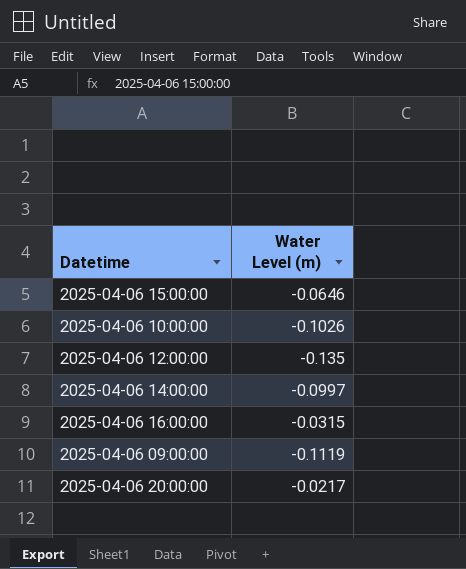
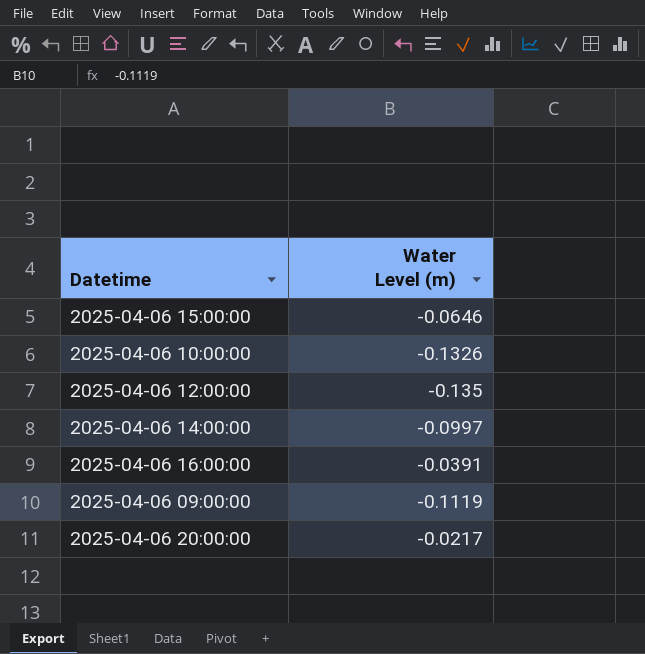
2025-04-06 10:00:00 | Water Level (m): -0.1026 -> -0.1326
2025-04-06 16:00:00 | Water Level (m): -0.0315 -> -0.0391

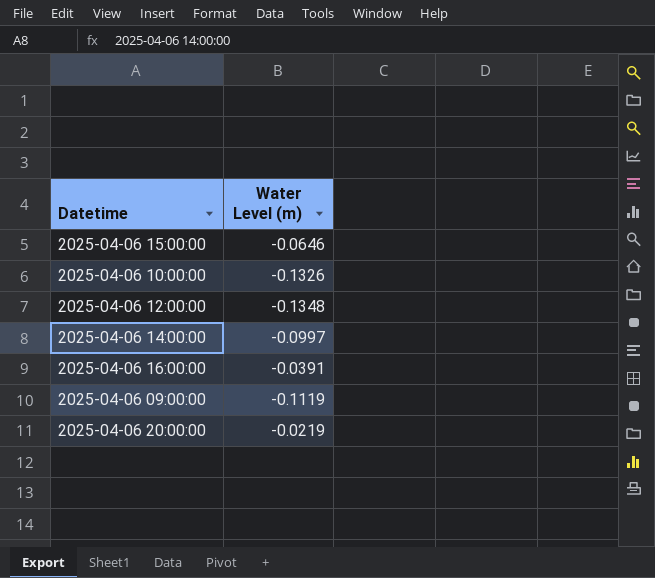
2025-04-06 12:00:00 | Water Level (m): -0.135 -> -0.1348
2025-04-06 20:00:00 | Water Level (m): -0.0217 -> -0.0219

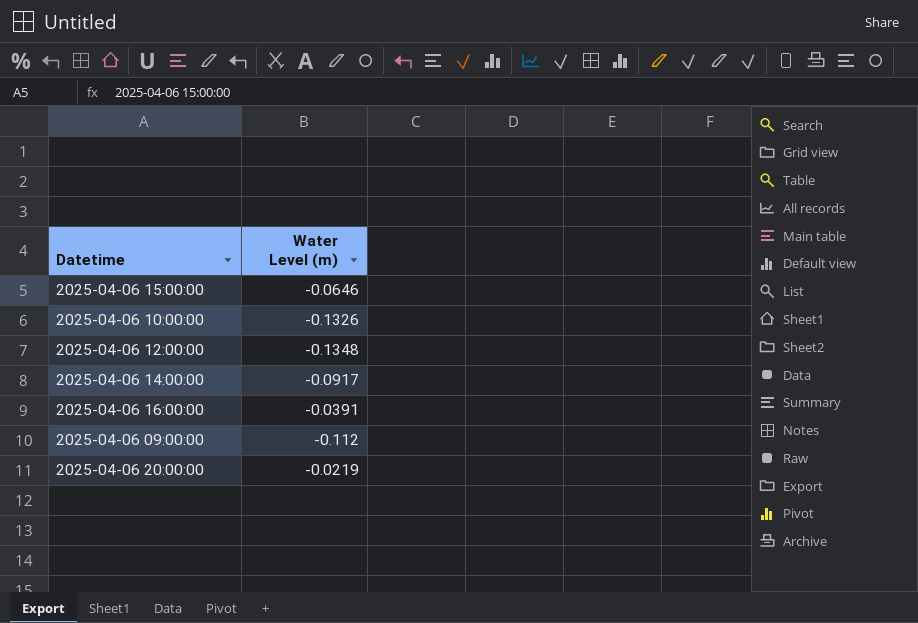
2025-04-06 14:00:00 | Water Level (m): -0.0997 -> -0.0917
2025-04-06 09:00:00 | Water Level (m): -0.1119 -> -0.112

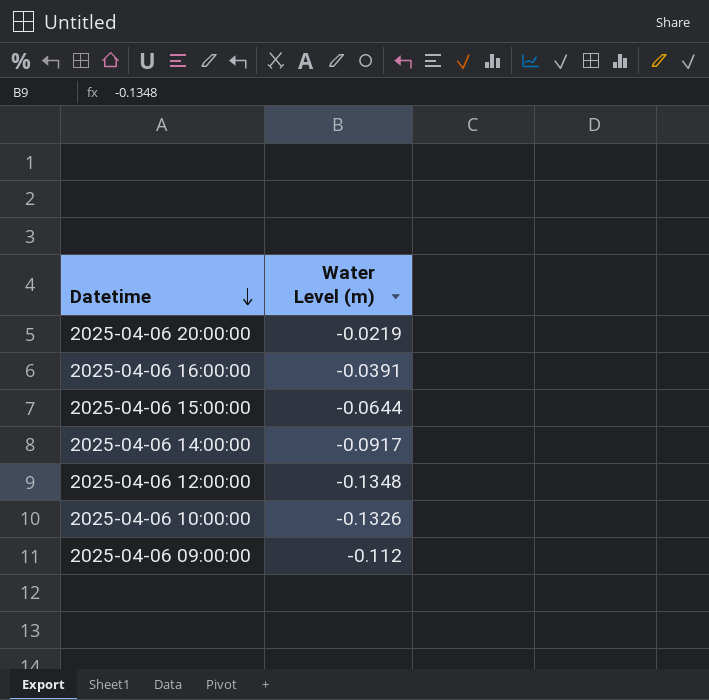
row order: none -> Datetime descending
2025-04-06 15:00:00 | Water Level (m): -0.0646 -> -0.0644

